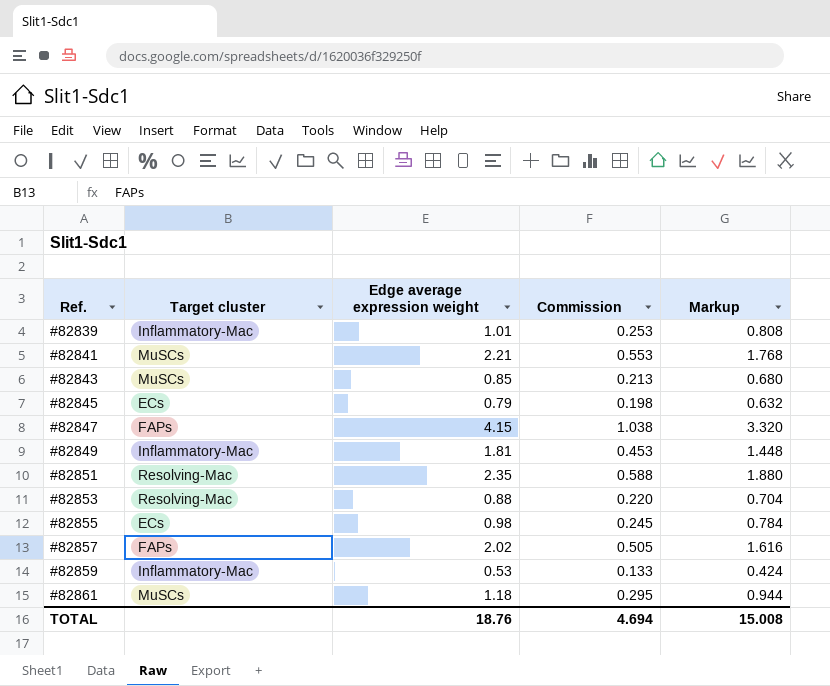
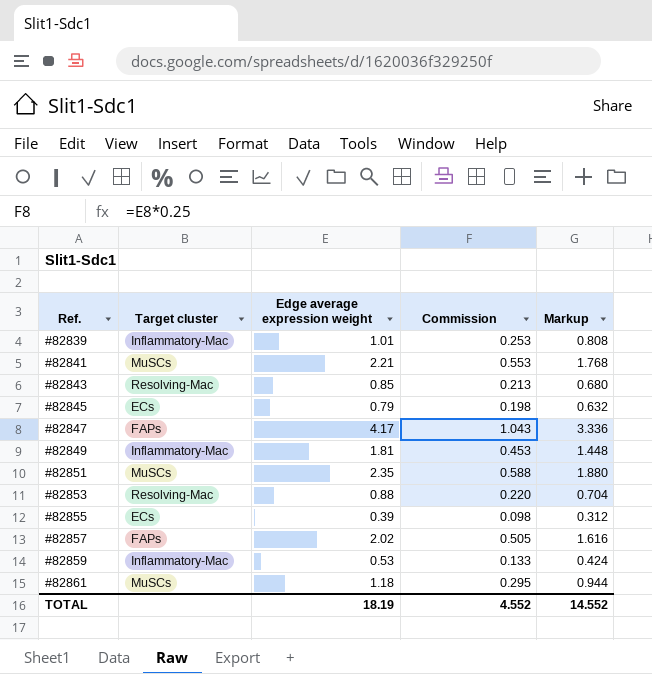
#82843 | Target cluster: MuSCs -> Resolving-Mac
#82847 | Edge average expression weight: 4.15 -> 4.17
#82847 | Commission: 1.038 -> 1.043
#82847 | Markup: 3.320 -> 3.336
#82851 | Target cluster: Resolving-Mac -> MuSCs
#82855 | Edge average expression weight: 0.98 -> 0.39
#82855 | Commission: 0.245 -> 0.098
#82855 | Markup: 0.784 -> 0.312
TOTAL | Edge average expression weight: 18.76 -> 18.19
TOTAL | Commission: 4.694 -> 4.552
TOTAL | Markup: 15.008 -> 14.552

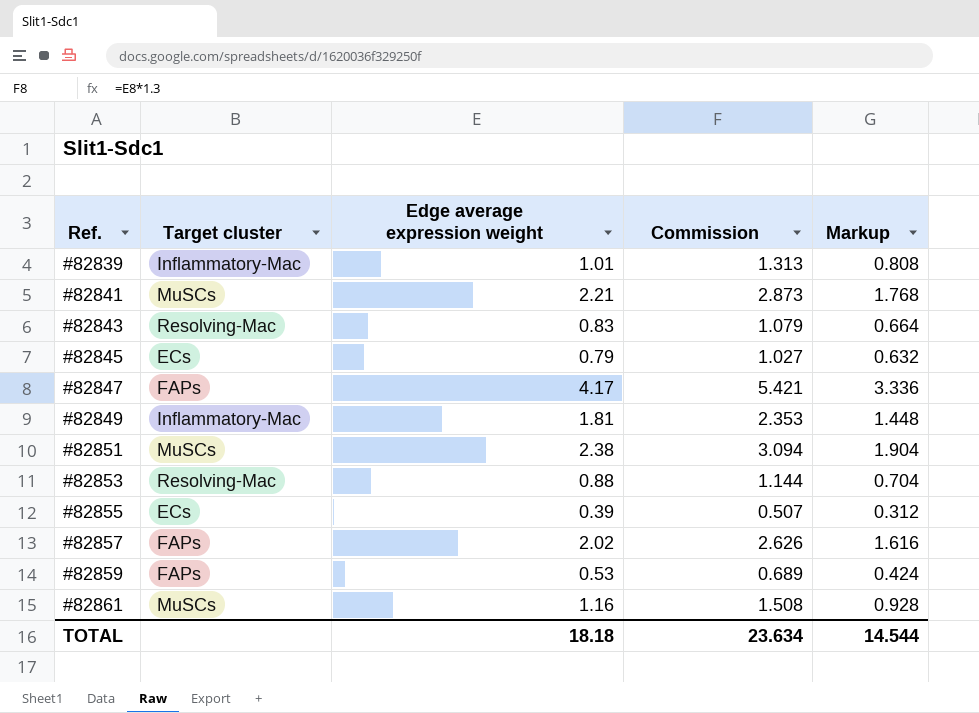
column Commission | formula: [Edge average expression weight] * 0.25 -> [Edge average expression weight] * 1.3
#82843 | Edge average expression weight: 0.85 -> 0.83
#82843 | Markup: 0.680 -> 0.664
#82851 | Edge average expression weight: 2.35 -> 2.38
#82851 | Markup: 1.880 -> 1.904
#82859 | Target cluster: Inflammatory-Mac -> FAPs
#82861 | Edge average expression weight: 1.18 -> 1.16
#82861 | Markup: 0.944 -> 0.928
TOTAL | Edge average expression weight: 18.19 -> 18.18
TOTAL | Commission: 4.552 -> 23.634
TOTAL | Markup: 14.552 -> 14.544

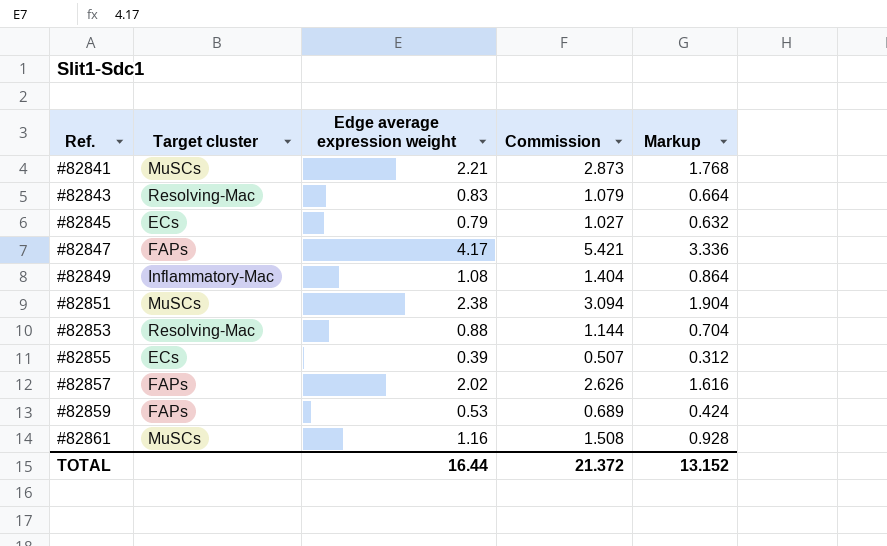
row #82839: Inflammatory-Mac | 1.01 | 1.313 | 0.808 -> none
#82849 | Edge average expression weight: 1.81 -> 1.08
#82849 | Commission: 2.353 -> 1.404
#82849 | Markup: 1.448 -> 0.864
TOTAL | Edge average expression weight: 18.18 -> 16.44
TOTAL | Commission: 23.634 -> 21.372
TOTAL | Markup: 14.544 -> 13.152

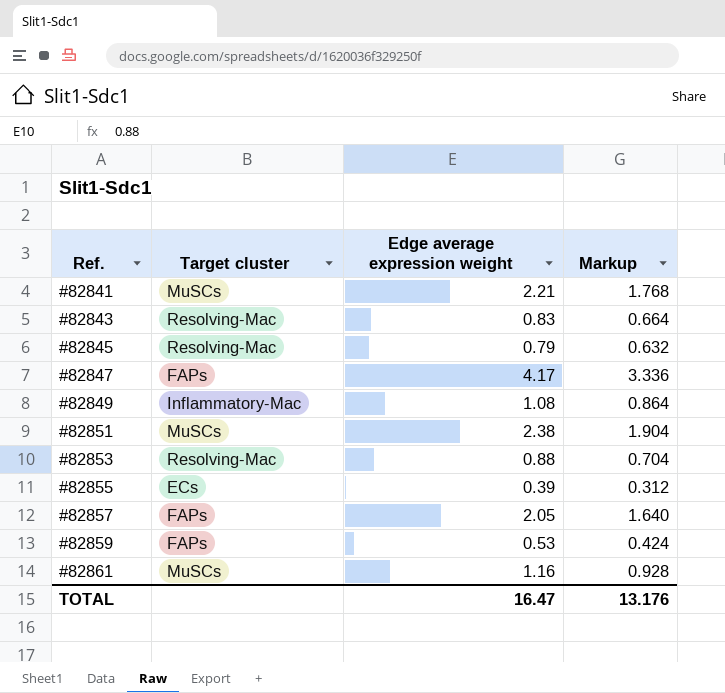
column Commission | formula: [Edge average expression weight] * 1.3 -> none
#82845 | Target cluster: ECs -> Resolving-Mac
#82857 | Edge average expression weight: 2.02 -> 2.05
#82857 | Markup: 1.616 -> 1.640
TOTAL | Edge average expression weight: 16.44 -> 16.47
TOTAL | Markup: 13.152 -> 13.176

